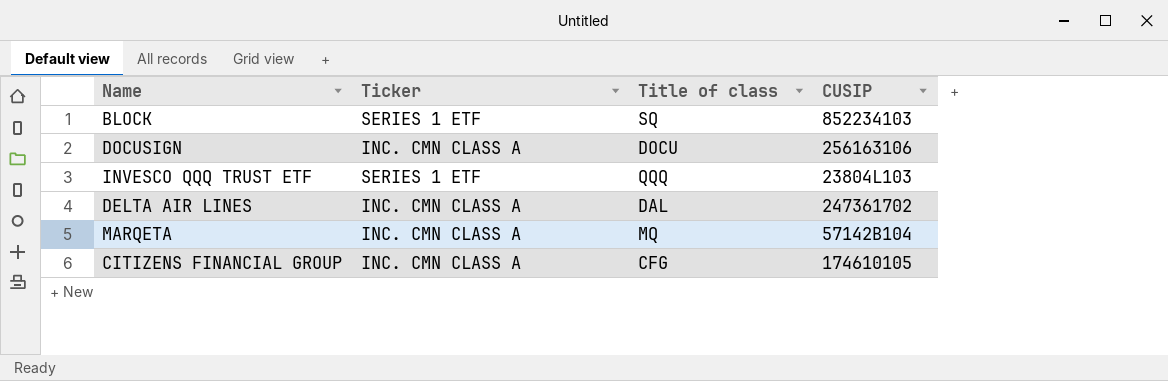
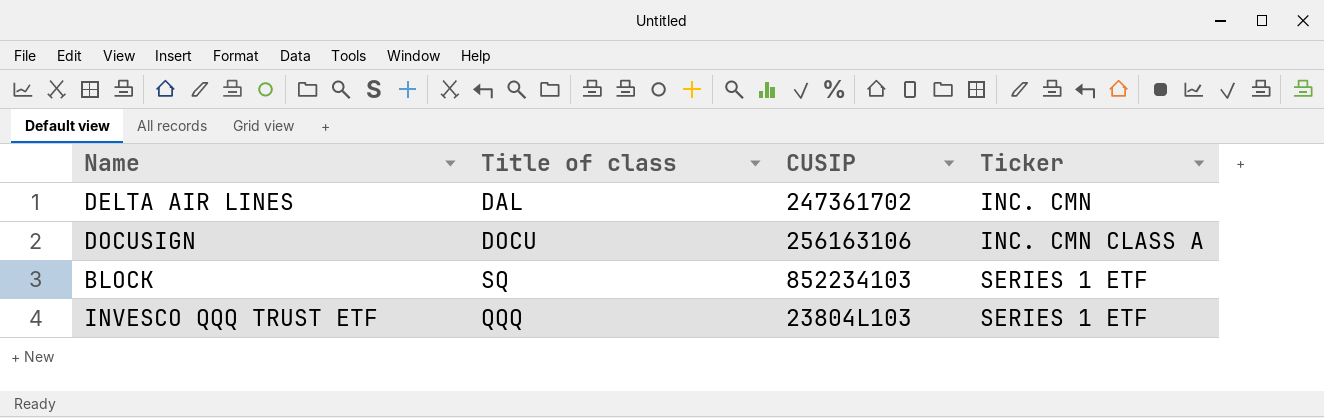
row order: none -> Ticker ascending
column Ticker | position: 2 -> 4
row MARQETA: INC. CMN CLASS A | MQ | 57142B104 -> none
row CITIZENS FINANCIAL GROUP: INC. CMN CLASS A | CFG | 174610105 -> none
DELTA AIR LINES | Ticker: INC. CMN CLASS A -> INC. CMN

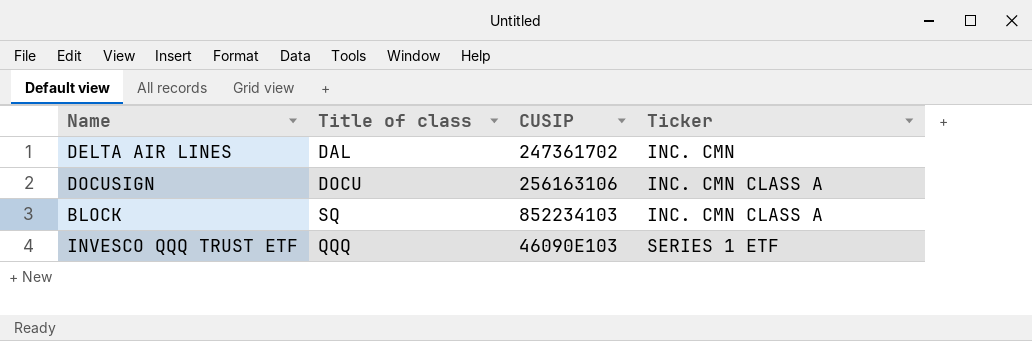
BLOCK | Ticker: SERIES 1 ETF -> INC. CMN CLASS A
INVESCO QQQ TRUST ETF | CUSIP: 23804L103 -> 46090E103

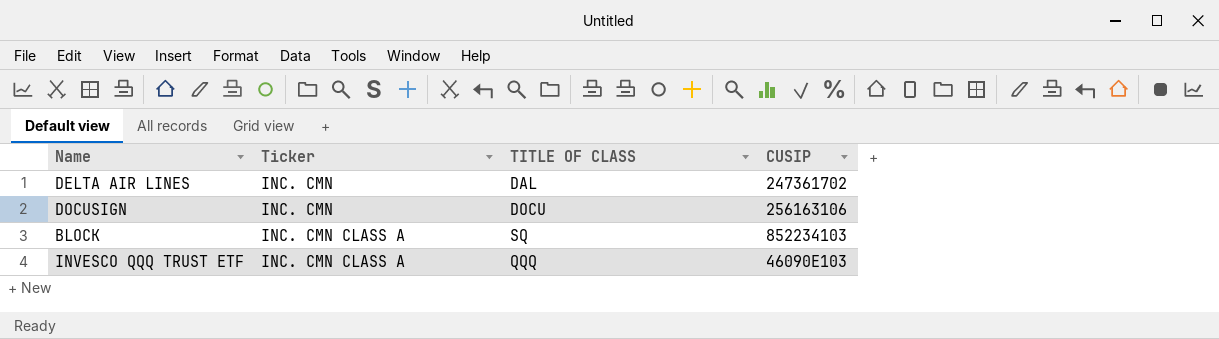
column Ticker | position: 4 -> 2
column name: Title of class -> TITLE OF CLASS
DOCUSIGN | Ticker: INC. CMN CLASS A -> INC. CMN
INVESCO QQQ TRUST ETF | Ticker: SERIES 1 ETF -> INC. CMN CLASS A

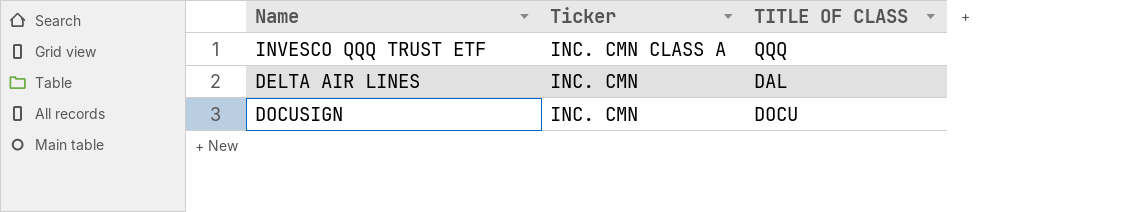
row order: Ticker ascending -> Ticker descending
column CUSIP | position: 4 -> none
row BLOCK: INC. CMN CLASS A | SQ | 852234103 -> none

